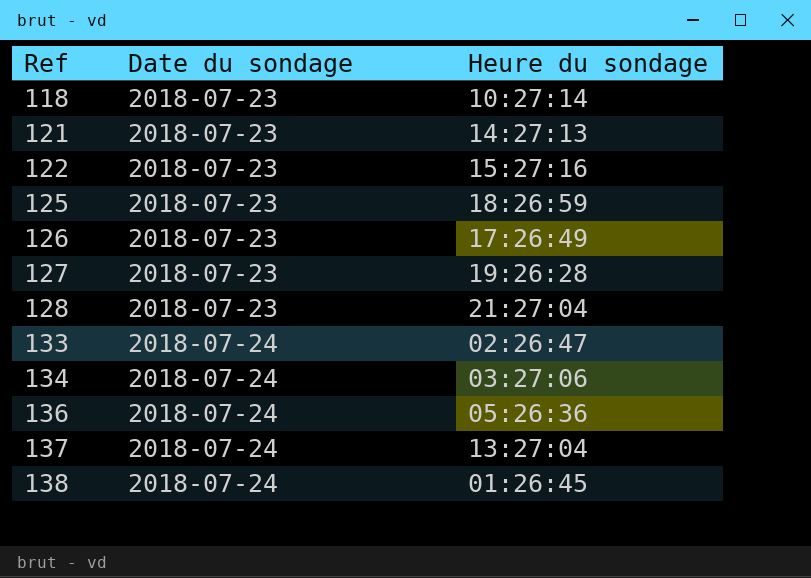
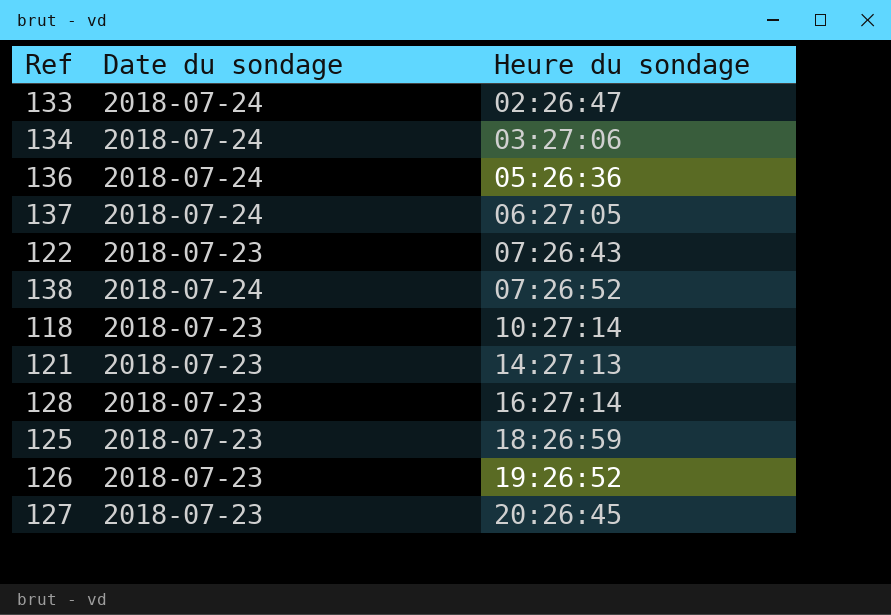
row order: Ref ascending -> Heure du sondage ascending
137 | Heure du sondage: 13:27:04 -> 06:27:05
122 | Heure du sondage: 15:27:16 -> 07:26:43
138 | Heure du sondage: 01:26:45 -> 07:26:52
128 | Heure du sondage: 21:27:04 -> 16:27:14
126 | Heure du sondage: 17:26:49 -> 19:26:52
127 | Heure du sondage: 19:26:28 -> 20:26:45

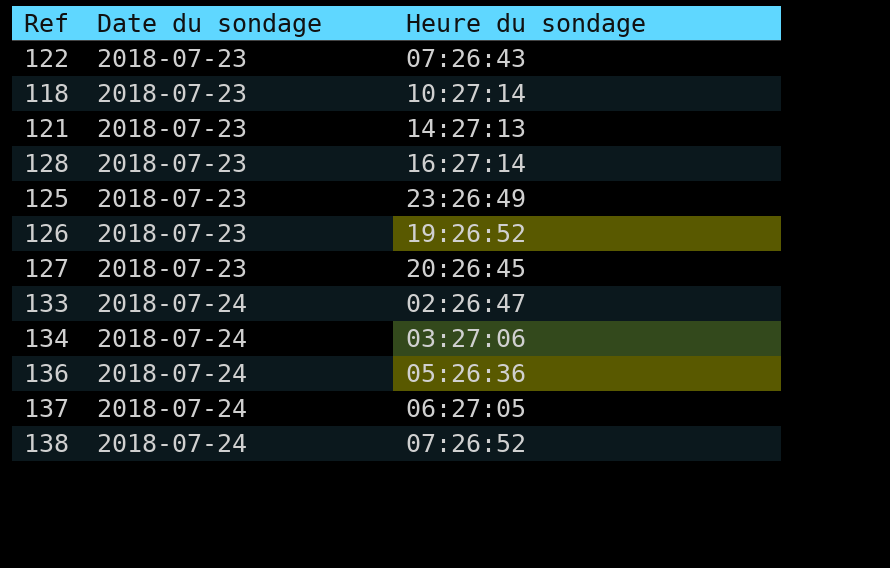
row order: Heure du sondage ascending -> Date du sondage ascending
125 | Heure du sondage: 18:26:59 -> 23:26:49

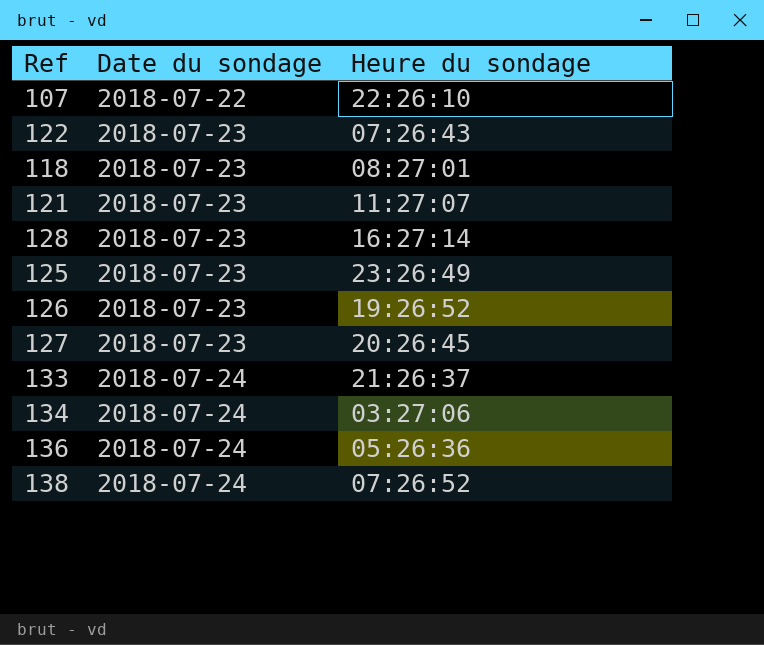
row 137: 2018-07-24 | 06:27:05 -> none
row 107: none -> 2018-07-22 | 22:26:10
118 | Heure du sondage: 10:27:14 -> 08:27:01
121 | Heure du sondage: 14:27:13 -> 11:27:07
133 | Heure du sondage: 02:26:47 -> 21:26:37

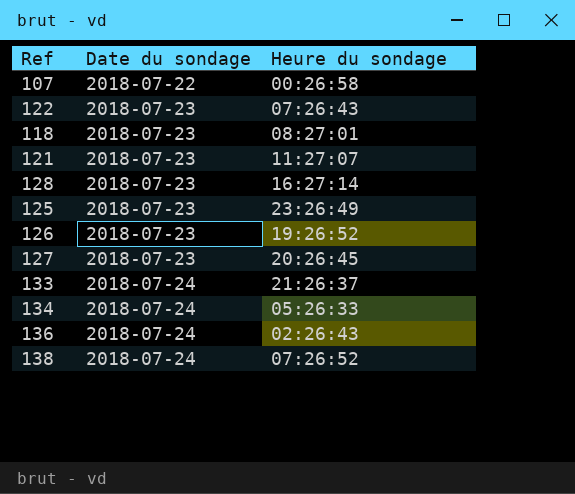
107 | Heure du sondage: 22:26:10 -> 00:26:58
134 | Heure du sondage: 03:27:06 -> 05:26:33
136 | Heure du sondage: 05:26:36 -> 02:26:43

